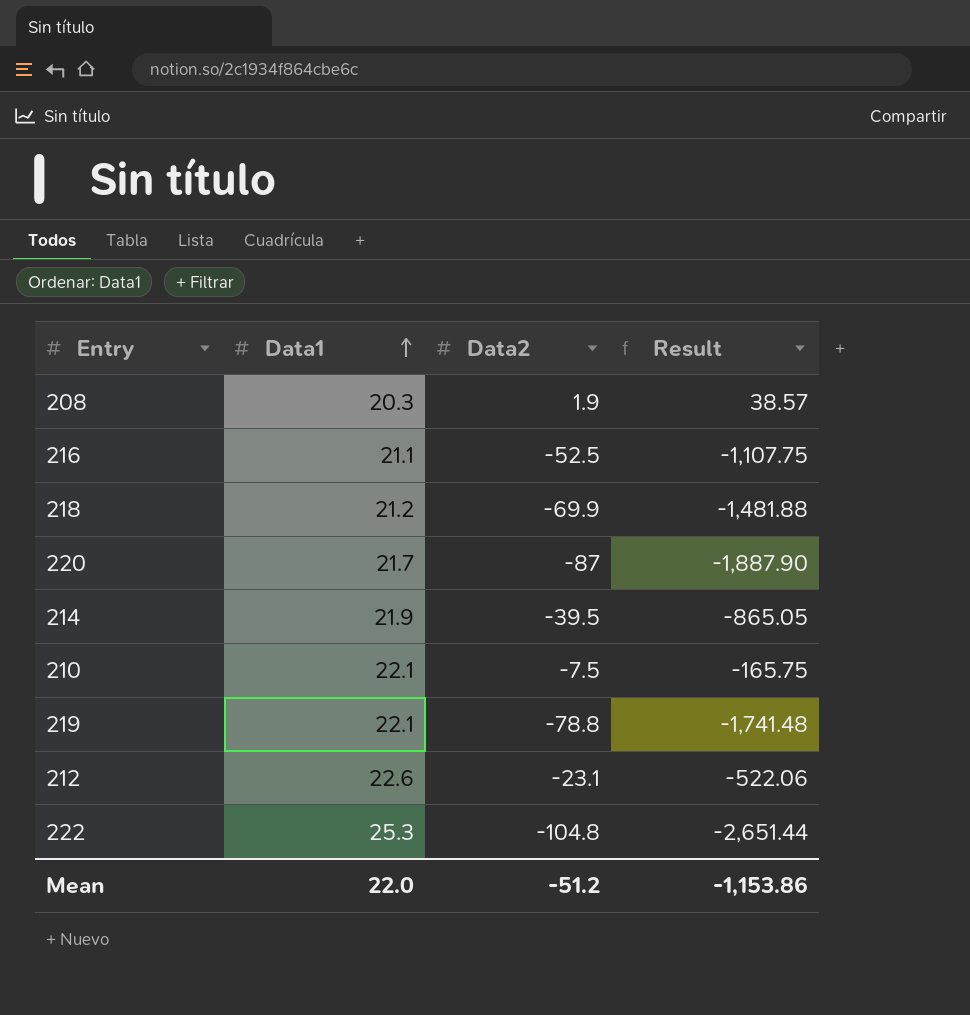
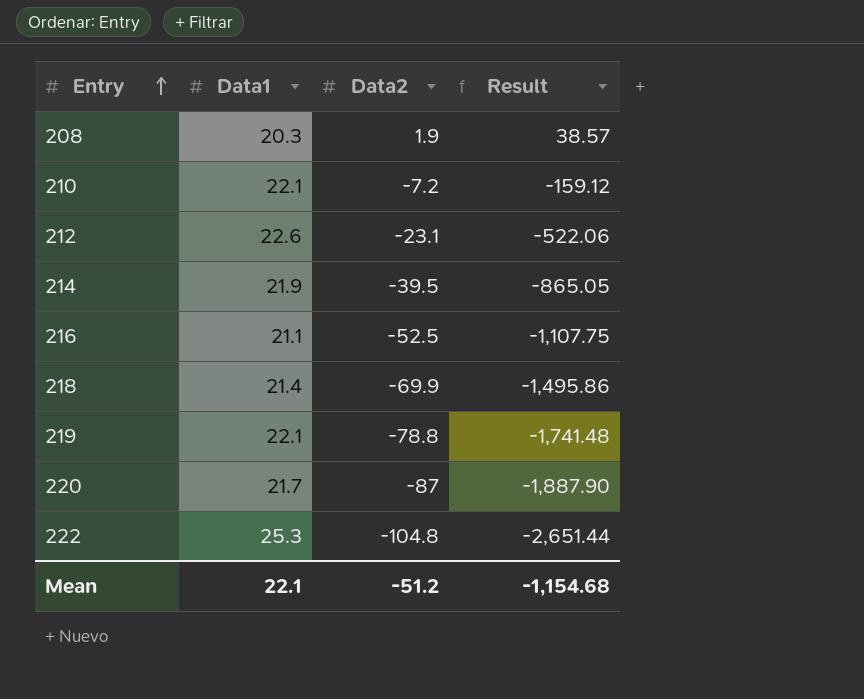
row order: Data1 ascending -> Entry ascending
210 | Data2: -7.5 -> -7.2
210 | Result: -165.75 -> -159.12
218 | Data1: 21.2 -> 21.4
218 | Result: -1,481.88 -> -1,495.86
Mean | Data1: 22.0 -> 22.1
Mean | Result: -1,153.86 -> -1,154.68

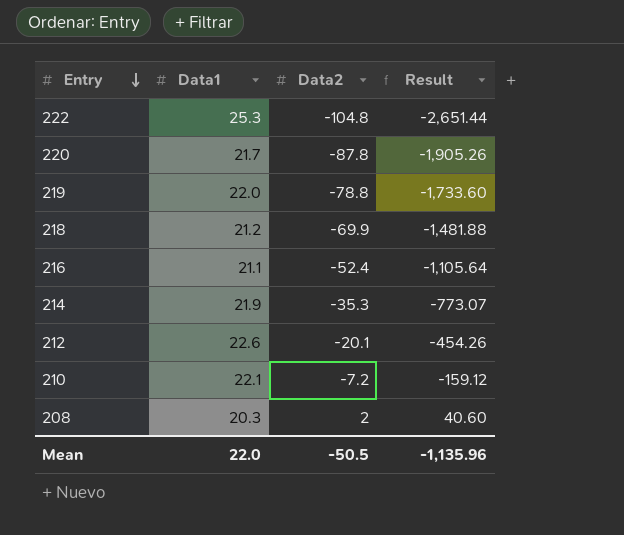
row order: Entry ascending -> Entry descending
220 | Data2: -87 -> -87.8
220 | Result: -1,887.90 -> -1,905.26
219 | Data1: 22.1 -> 22.0
219 | Result: -1,741.48 -> -1,733.60
218 | Data1: 21.4 -> 21.2
218 | Result: -1,495.86 -> -1,481.88
216 | Data2: -52.5 -> -52.4
216 | Result: -1,107.75 -> -1,105.64
214 | Data2: -39.5 -> -35.3
214 | Result: -865.05 -> -773.07
212 | Data2: -23.1 -> -20.1
212 | Result: -522.06 -> -454.26
208 | Data2: 1.9 -> 2
208 | Result: 38.57 -> 40.60
Mean | Data1: 22.1 -> 22.0
Mean | Data2: -51.2 -> -50.5
Mean | Result: -1,154.68 -> -1,135.96

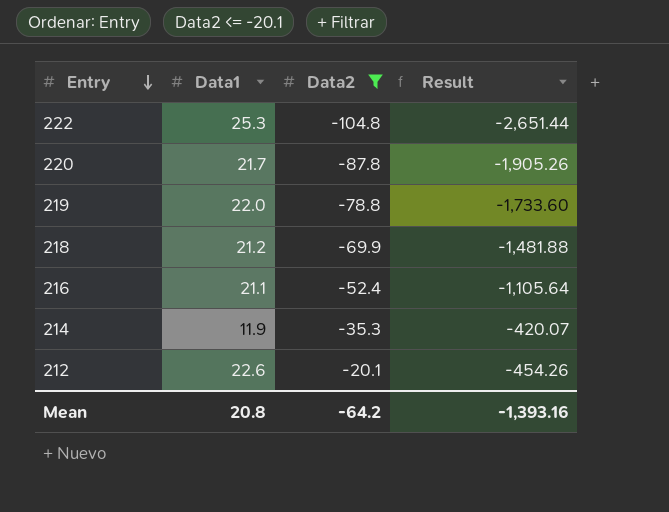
filter: none -> Data2 <= -20.1
214 | Data1: 21.9 -> 11.9
214 | Result: -773.07 -> -420.07
Mean | Data1: 22.0 -> 20.8
Mean | Data2: -50.5 -> -64.2
Mean | Result: -1,135.96 -> -1,393.16

